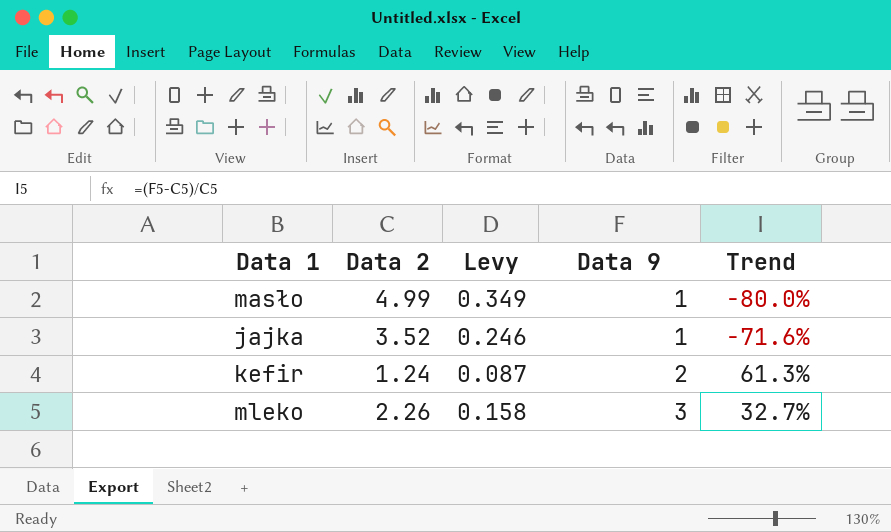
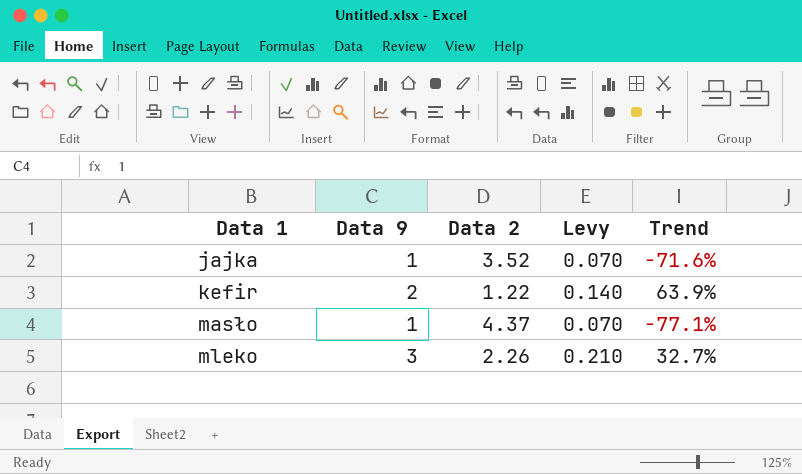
row order: Data 9 ascending -> Data 1 ascending
column Data 9 | position: 4 -> 2
column Levy | formula: [Data 2] * 0.07 -> [Data 9] * 0.07
kefir | Data 2: 1.24 -> 1.22
kefir | Trend: 61.3% -> 63.9%
masło | Data 2: 4.99 -> 4.37
masło | Trend: -80.0% -> -77.1%

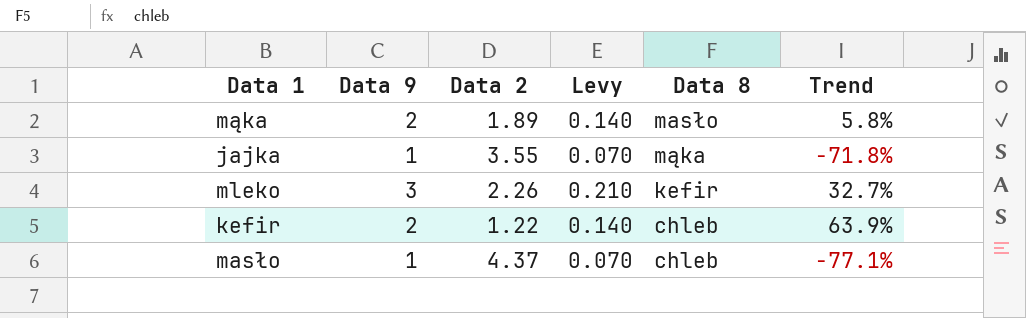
row order: Data 1 ascending -> Data 8 descending
column Data 8 | position: none -> 5
row mąka: none -> 2 | 1.89 | 0.140 | masło | 5.8%
jajka | Data 2: 3.52 -> 3.55
jajka | Trend: -71.6% -> -71.8%

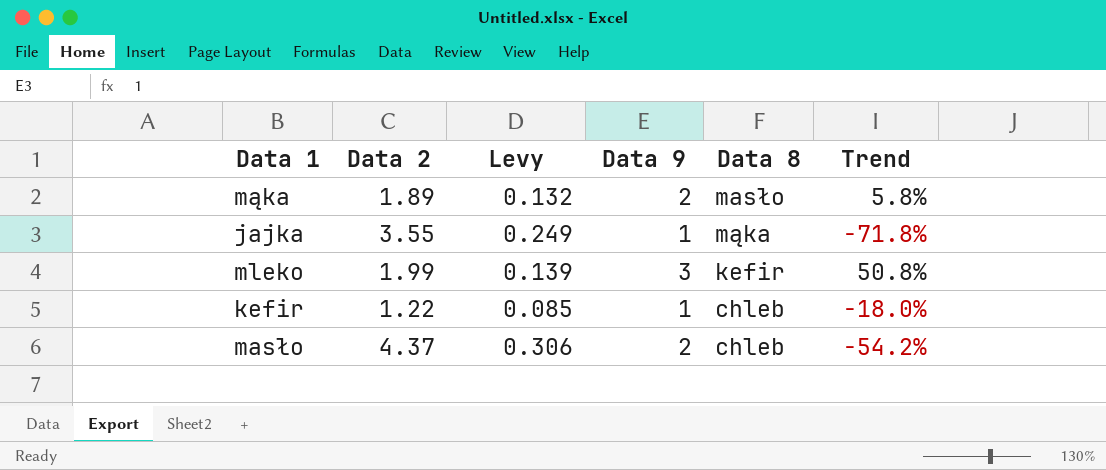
column Levy | formula: [Data 9] * 0.07 -> [Data 2] * 0.07
column Data 9 | position: 2 -> 4
mleko | Data 2: 2.26 -> 1.99
mleko | Trend: 32.7% -> 50.8%
kefir | Data 9: 2 -> 1
kefir | Trend: 63.9% -> -18.0%
masło | Data 9: 1 -> 2
masło | Trend: -77.1% -> -54.2%

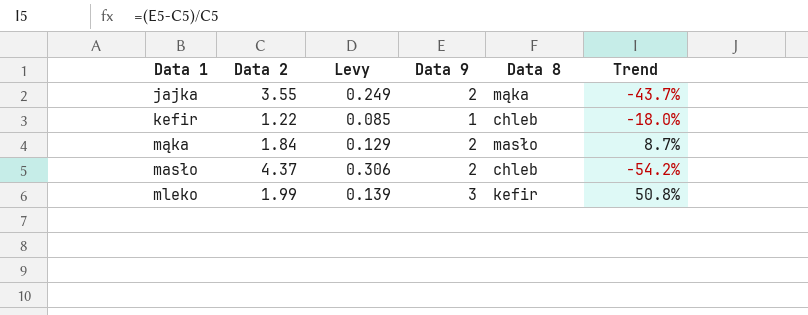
row order: Data 8 descending -> Data 1 ascending
jajka | Data 9: 1 -> 2
jajka | Trend: -71.8% -> -43.7%
mąka | Data 2: 1.89 -> 1.84
mąka | Levy: 0.132 -> 0.129
mąka | Trend: 5.8% -> 8.7%

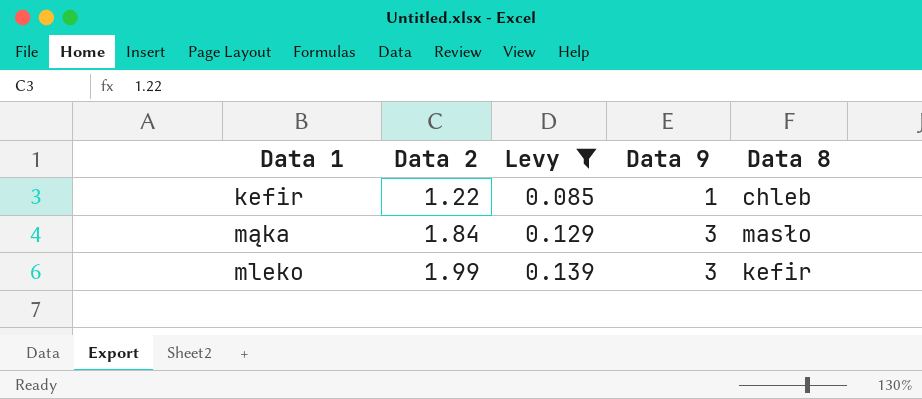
filter: none -> Levy <= 0.139
column Trend | formula: ([Data 9] - [Data 2]) / [Data 2] -> none
mąka | Data 9: 2 -> 3

